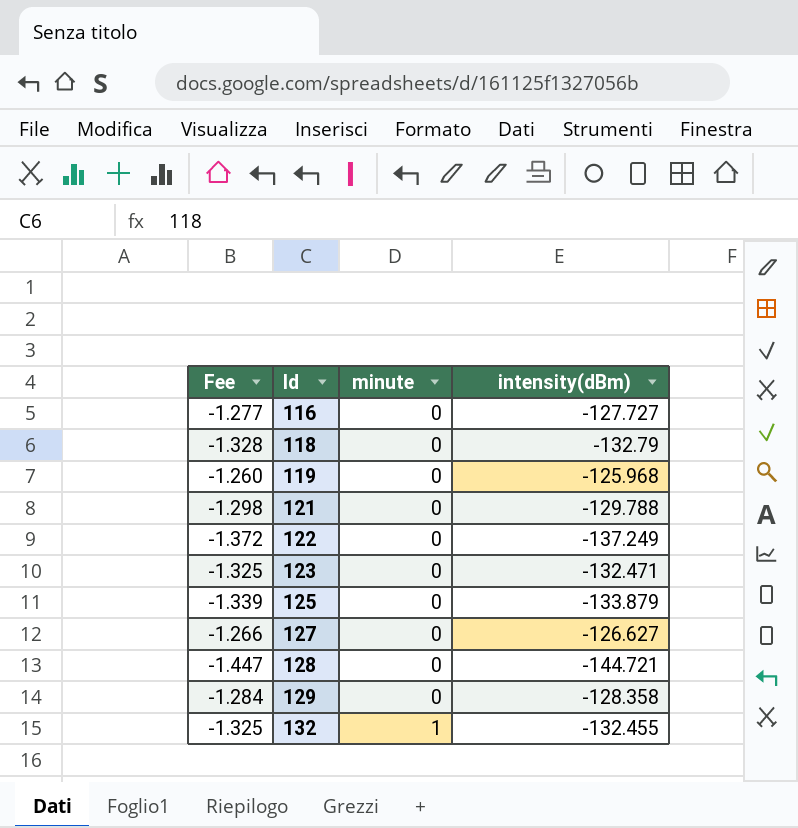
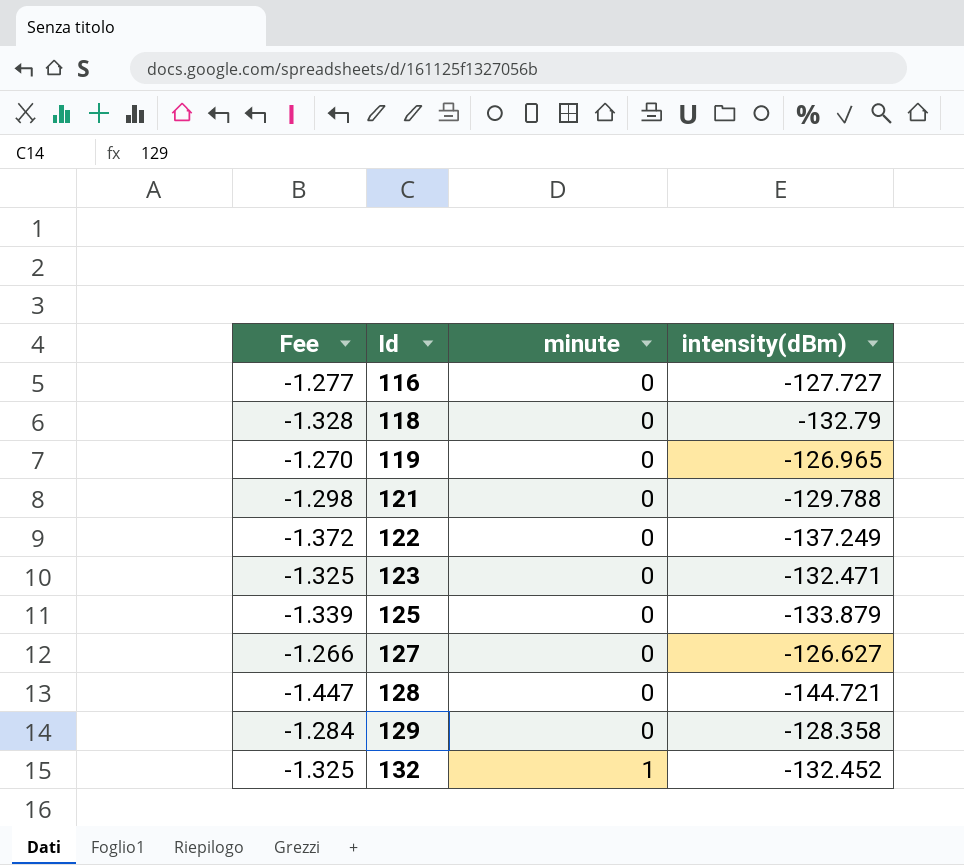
119 | Fee: -1.260 -> -1.270
119 | intensity(dBm): -125.968 -> -126.965
132 | intensity(dBm): -132.455 -> -132.452

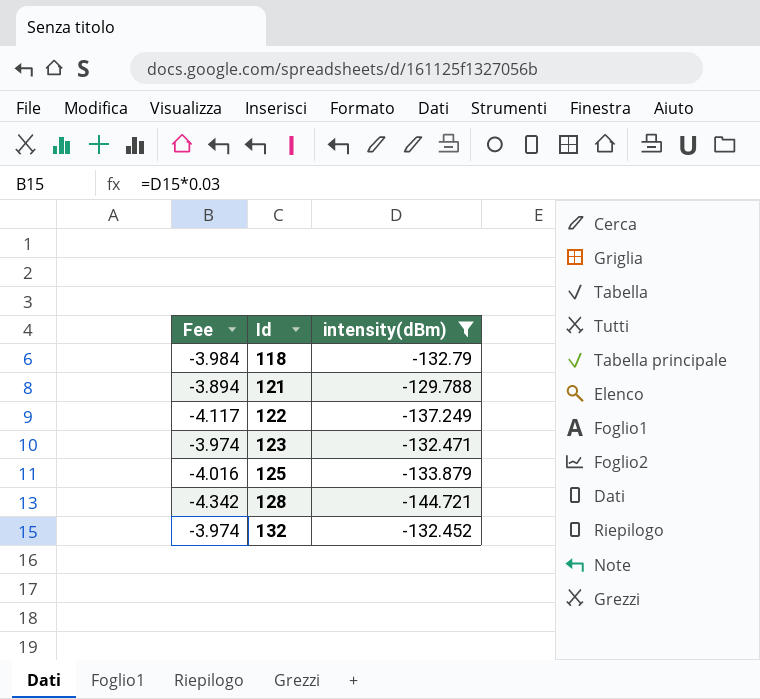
filter: none -> intensity(dBm) <= -129.788
column minute | position: 3 -> none
column Fee | formula: [intensity(dBm)] * 0.01 -> [intensity(dBm)] * 0.03

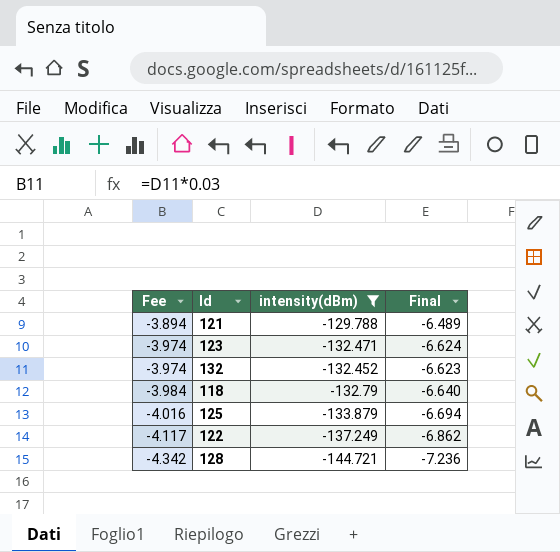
row order: Id ascending -> Fee descending
column Final | formula: none -> [intensity(dBm)] * 0.05

